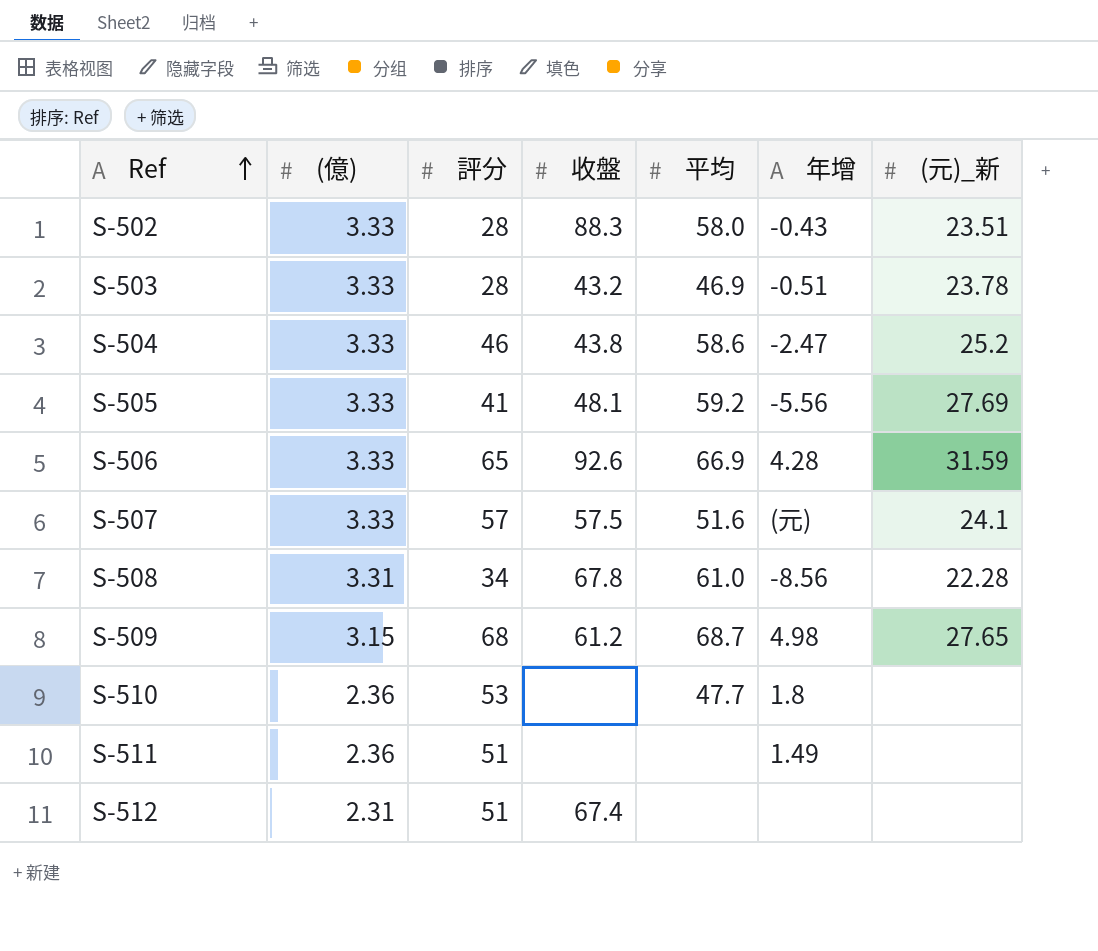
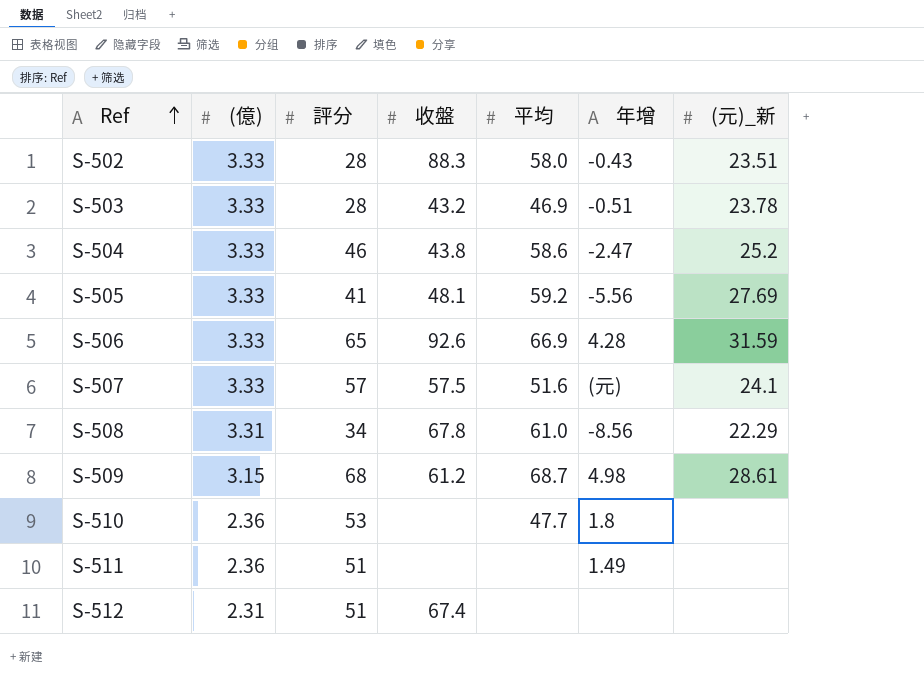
S-508 | (元)_新: 22.28 -> 22.29
S-509 | (元)_新: 27.65 -> 28.61

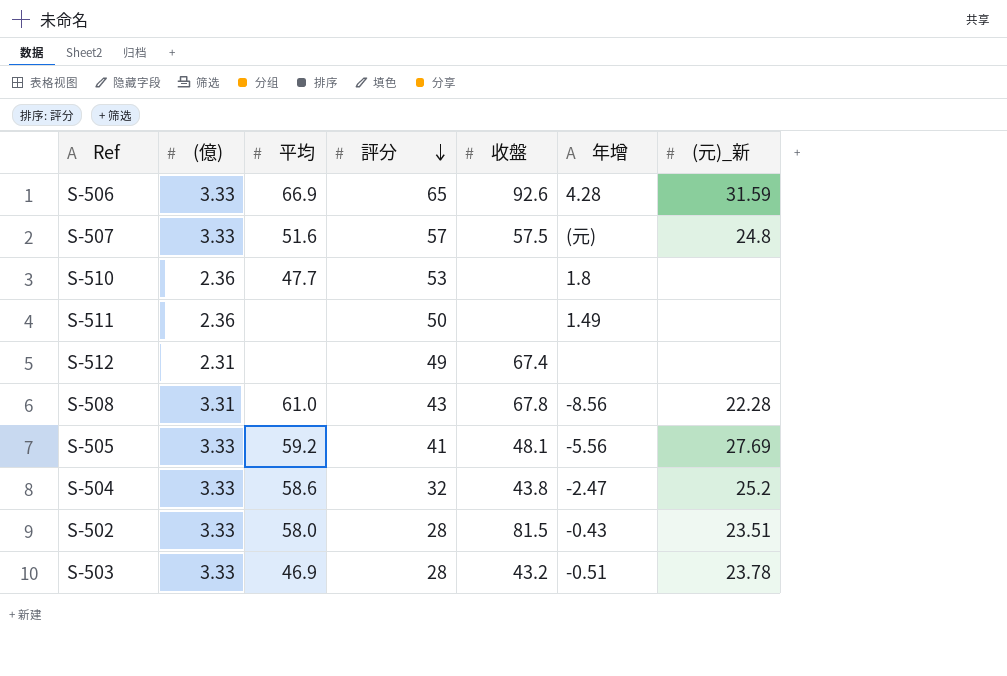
row order: Ref ascending -> 評分 descending
column 平均 | position: 5 -> 3
row S-509: 3.15 | 68 | 61.2 | 68.7 | 4.98 | 28.61 -> none
S-507 | (元)_新: 24.1 -> 24.8
S-511 | 評分: 51 -> 50
S-512 | 評分: 51 -> 49
S-508 | 評分: 34 -> 43
S-508 | (元)_新: 22.29 -> 22.28
S-504 | 評分: 46 -> 32
S-502 | 收盤: 88.3 -> 81.5

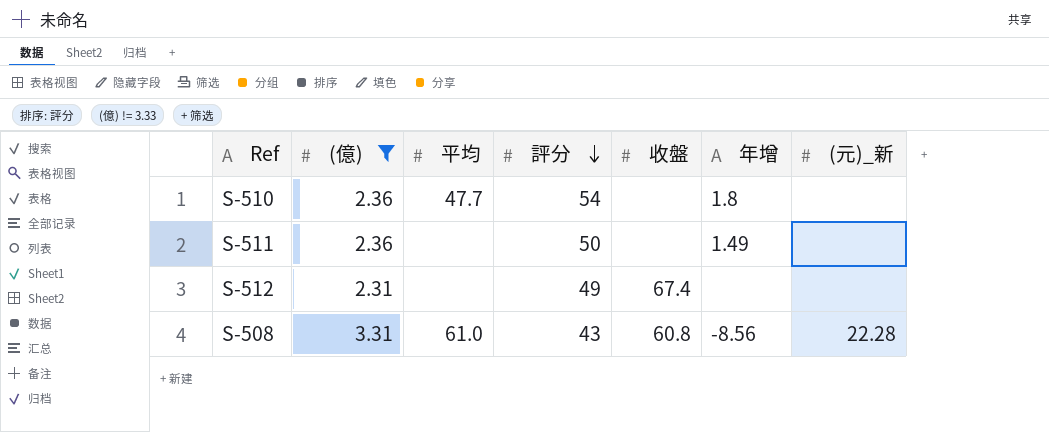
filter: none -> (億) != 3.33
S-510 | 評分: 53 -> 54
S-508 | 收盤: 67.8 -> 60.8

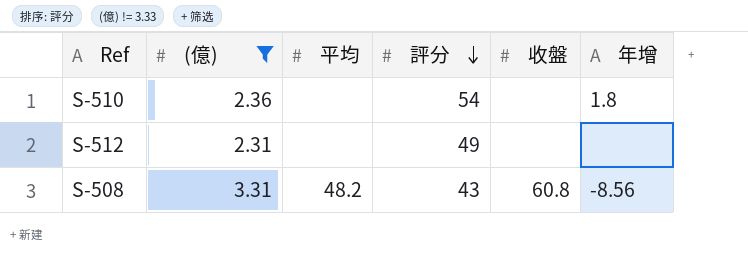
column (元)_新 | position: 7 -> none
row S-511: 2.36 | none | 50 | none | 1.49 | none -> none
S-510 | 平均: 47.7 -> none
S-512 | 收盤: 67.4 -> none
S-508 | 平均: 61.0 -> 48.2

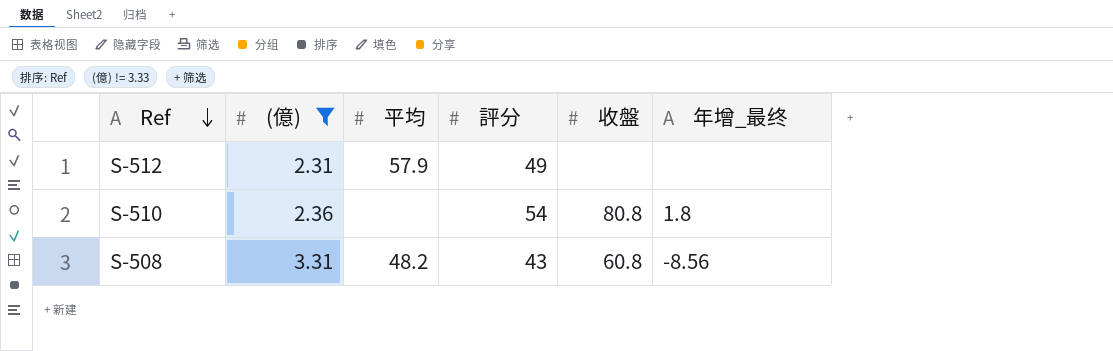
row order: 評分 descending -> Ref descending
column name: 年增 -> 年增_最终
S-512 | 平均: none -> 57.9
S-510 | 收盤: none -> 80.8

